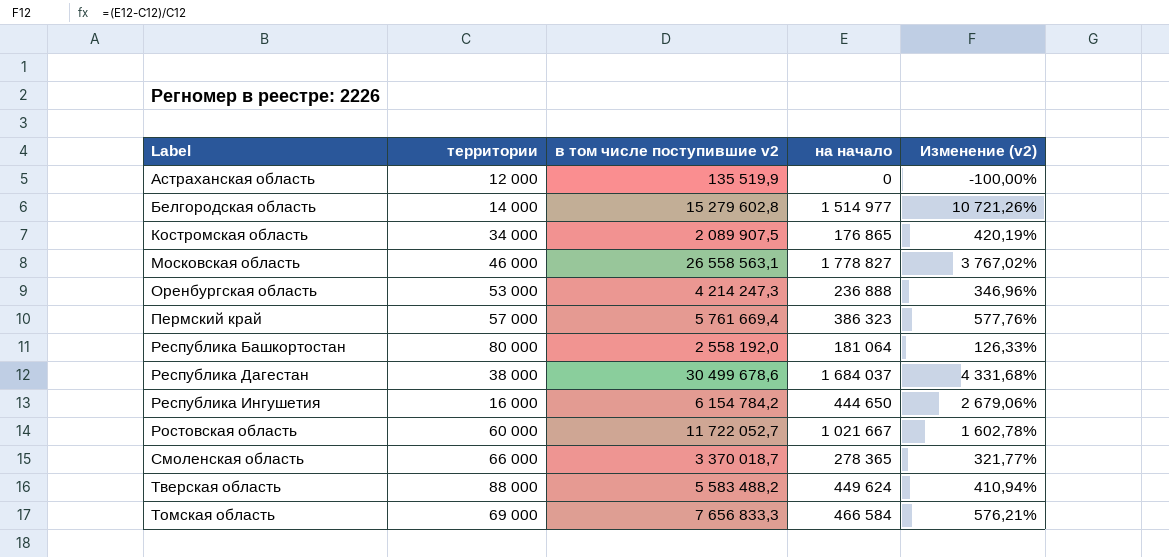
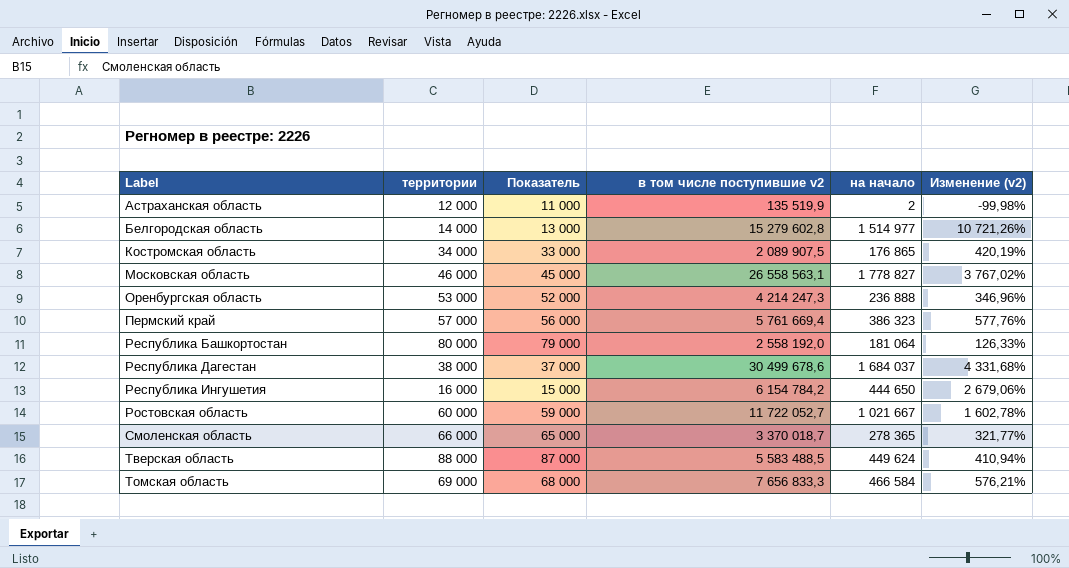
column Показатель | formula: none -> [территории] - 1000
Астраханская область | на начало: 0 -> 2
Астраханская область | Изменение (v2): -100,00% -> -99,98%
Тверская область | в том числе поступившие v2: 5 583 488,2 -> 5 583 488,5

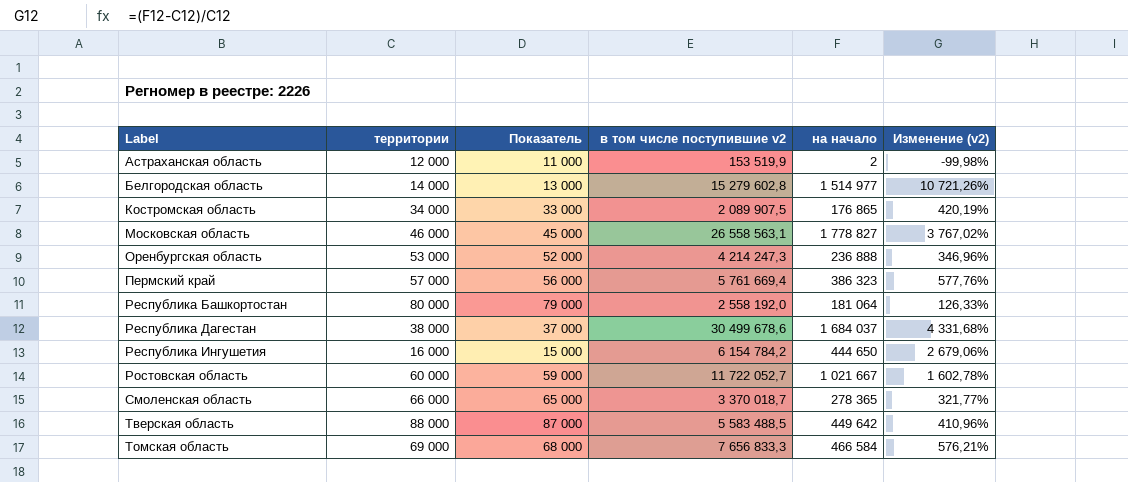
Астраханская область | в том числе поступившие v2: 135 519,9 -> 153 519,9
Тверская область | на начало: 449 624 -> 449 642
Тверская область | Изменение (v2): 410,94% -> 410,96%

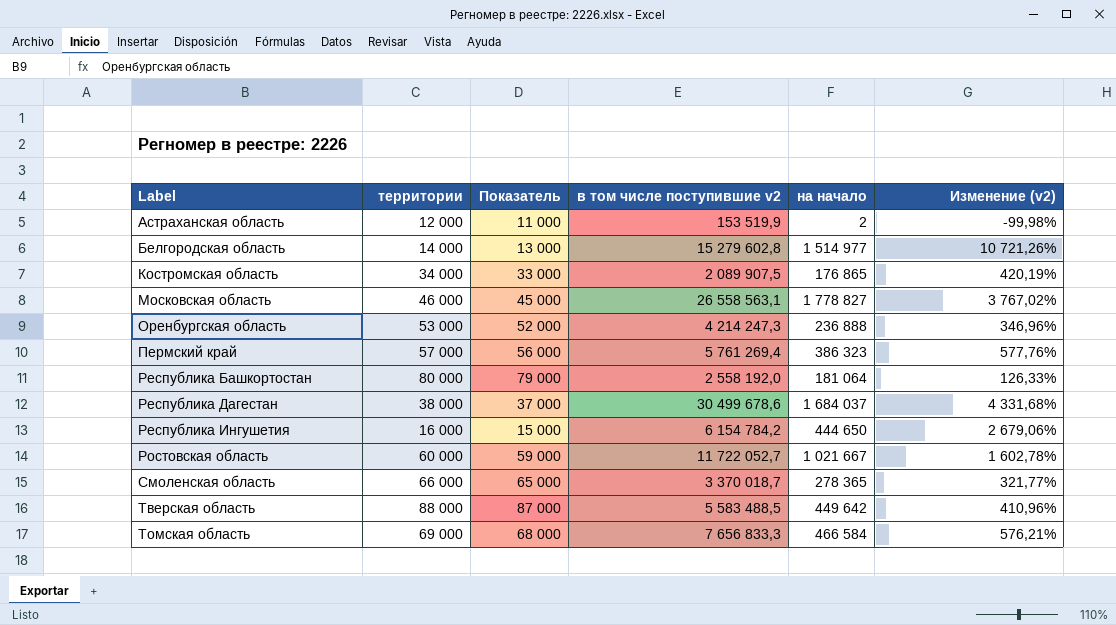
Пермский край | в том числе поступившие v2: 5 761 669,4 -> 5 761 269,4

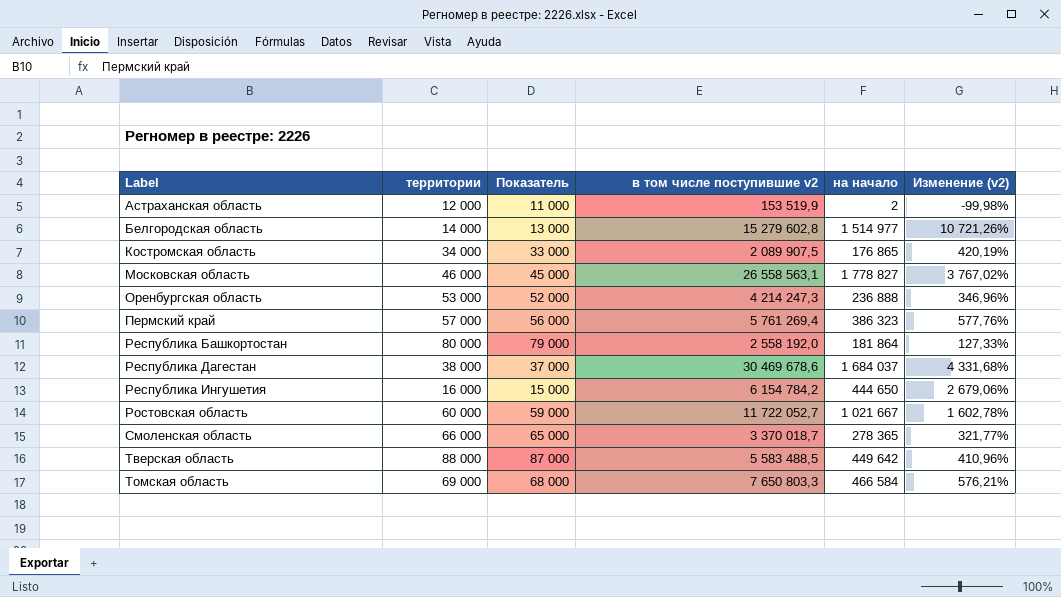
Республика Башкортостан | на начало: 181 064 -> 181 864
Республика Башкортостан | Изменение (v2): 126,33% -> 127,33%
Республика Дагестан | в том числе поступившие v2: 30 499 678,6 -> 30 469 678,6
Томская область | в том числе поступившие v2: 7 656 833,3 -> 7 650 803,3

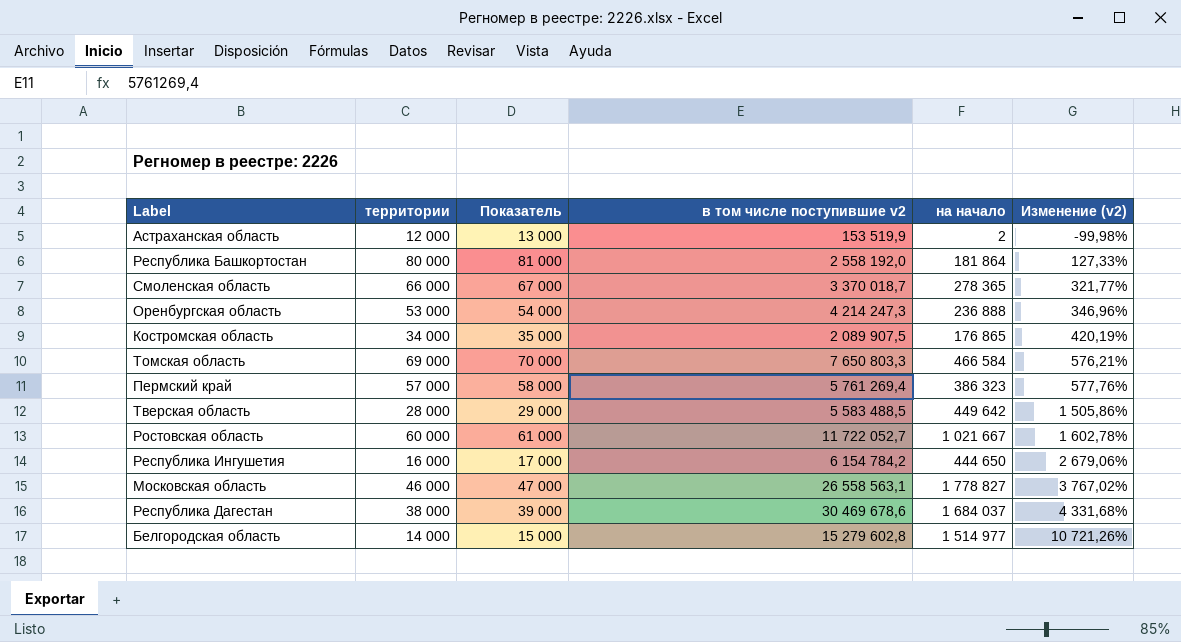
row order: Label ascending -> Изменение (v2) ascending
column Показатель | formula: [территории] - 1000 -> [территории] + 1000
Тверская область | территории: 88 000 -> 28 000
Тверская область | Изменение (v2): 410,96% -> 1 505,86%

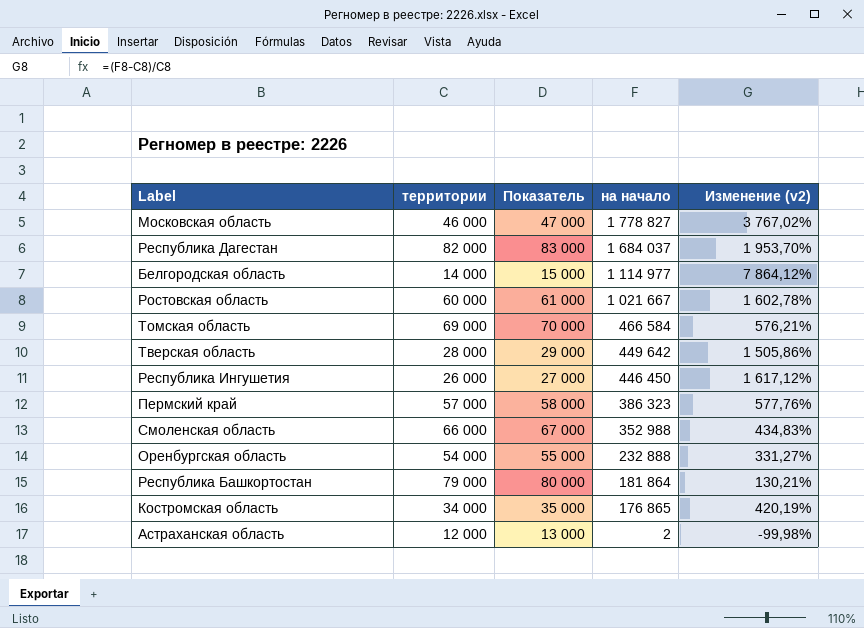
row order: Изменение (v2) ascending -> на начало descending
column в том числе поступившие v2 | position: 4 -> none
Республика Дагестан | территории: 38 000 -> 82 000
Республика Дагестан | Показатель: 39 000 -> 83 000
Республика Дагестан | Изменение (v2): 4 331,68% -> 1 953,70%
Белгородская область | на начало: 1 514 977 -> 1 114 977
Белгородская область | Изменение (v2): 10 721,26% -> 7 864,12%
Республика Ингушетия | территории: 16 000 -> 26 000
Республика Ингушетия | Показатель: 17 000 -> 27 000
Республика Ингушетия | на начало: 444 650 -> 446 450
Республика Ингушетия | Изменение (v2): 2 679,06% -> 1 617,12%
Смоленская область | на начало: 278 365 -> 352 988
Смоленская область | Изменение (v2): 321,77% -> 434,83%
Оренбургская область | территории: 53 000 -> 54 000
Оренбургская область | Показатель: 54 000 -> 55 000
Оренбургская область | на начало: 236 888 -> 232 888
Оренбургская область | Изменение (v2): 346,96% -> 331,27%
Республика Башкортостан | территории: 80 000 -> 79 000
Республика Башкортостан | Показатель: 81 000 -> 80 000
Республика Башкортостан | Изменение (v2): 127,33% -> 130,21%

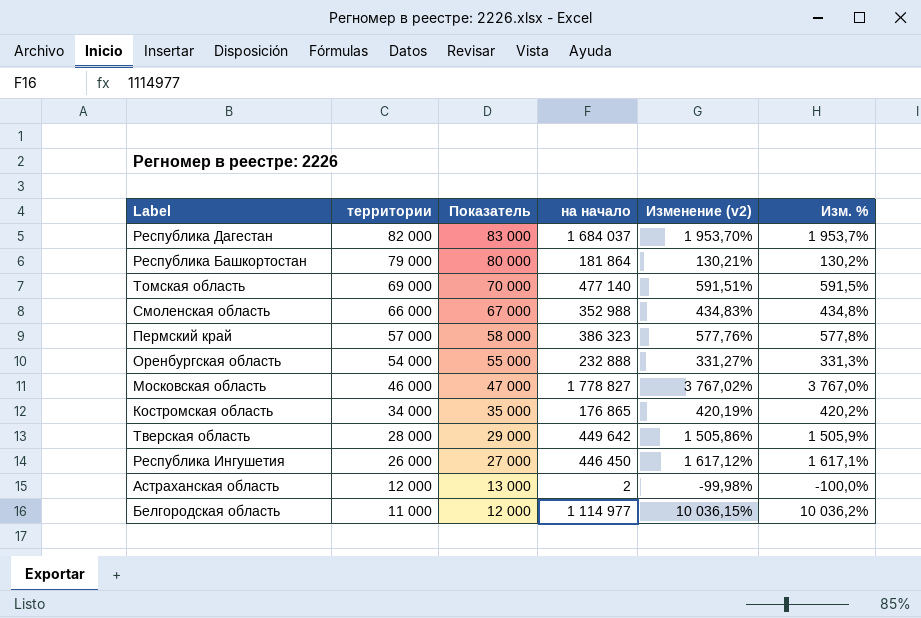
row order: на начало descending -> территории descending
column Изм. % | formula: none -> ([на начало] - [территории]) / [территории]
row Ростовская область: 60 000 | 61 000 | 1 021 667 | 1 602,78% -> none
Томская область | на начало: 466 584 -> 477 140
Томская область | Изменение (v2): 576,21% -> 591,51%
Белгородская область | территории: 14 000 -> 11 000
Белгородская область | Показатель: 15 000 -> 12 000
Белгородская область | Изменение (v2): 7 864,12% -> 10 036,15%

